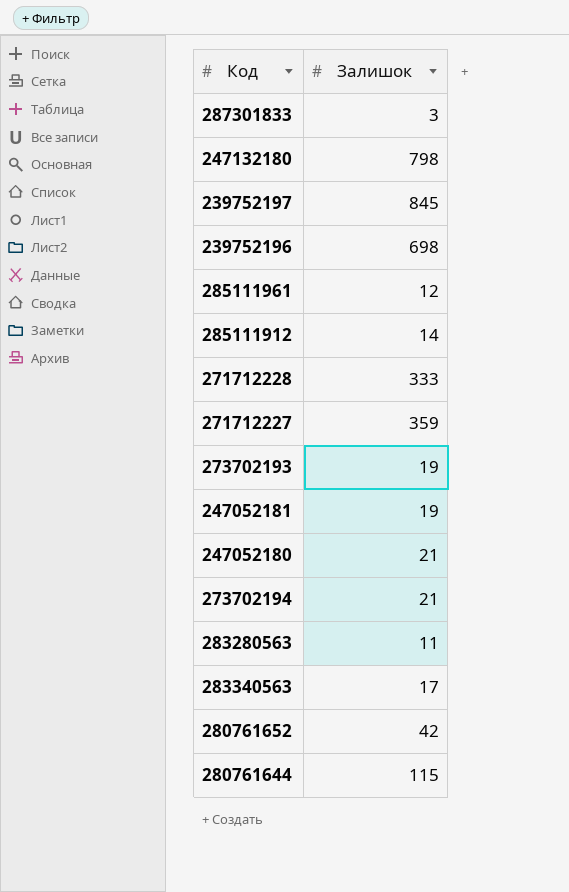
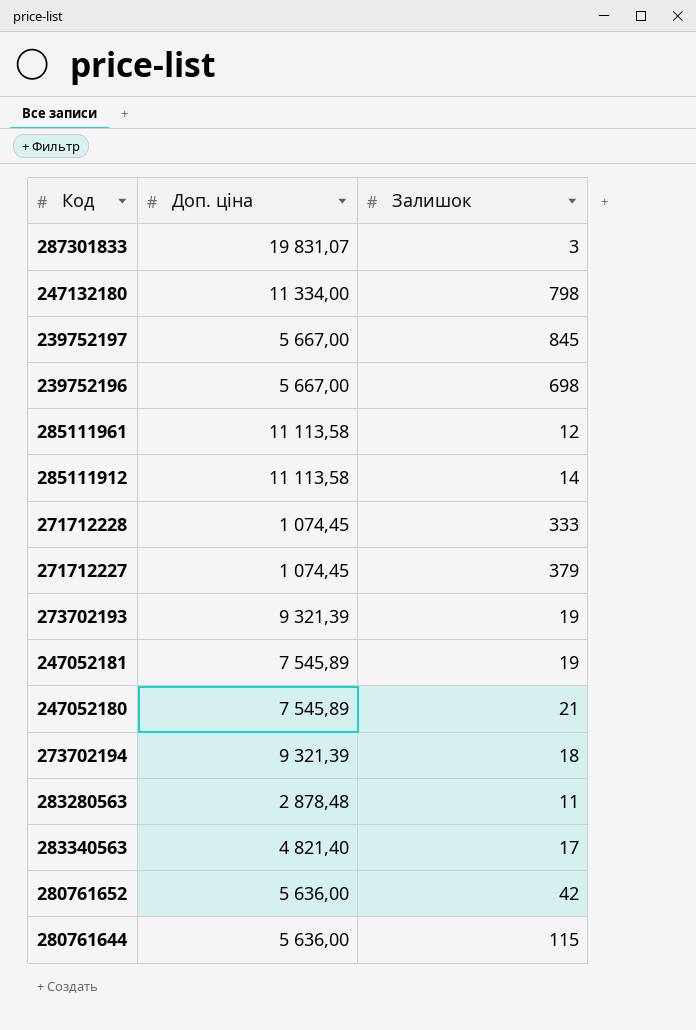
column Доп. ціна | position: none -> 2
271712227 | Залишок: 359 -> 379
273702194 | Залишок: 21 -> 18

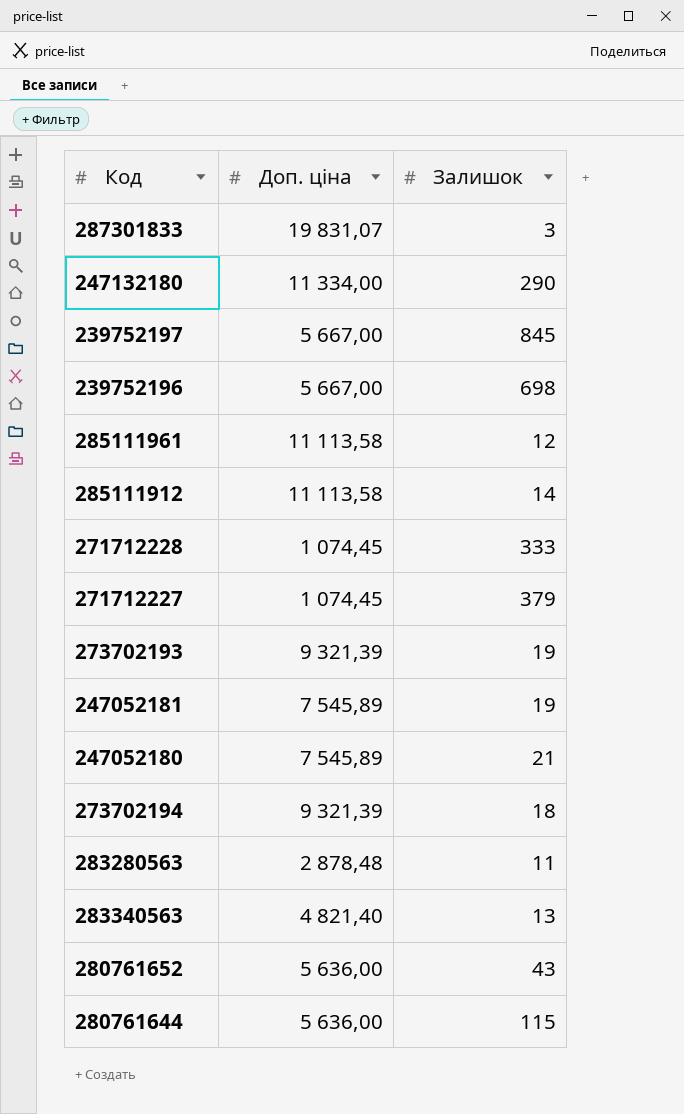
247132180 | Залишок: 798 -> 290
283340563 | Залишок: 17 -> 13
280761652 | Залишок: 42 -> 43

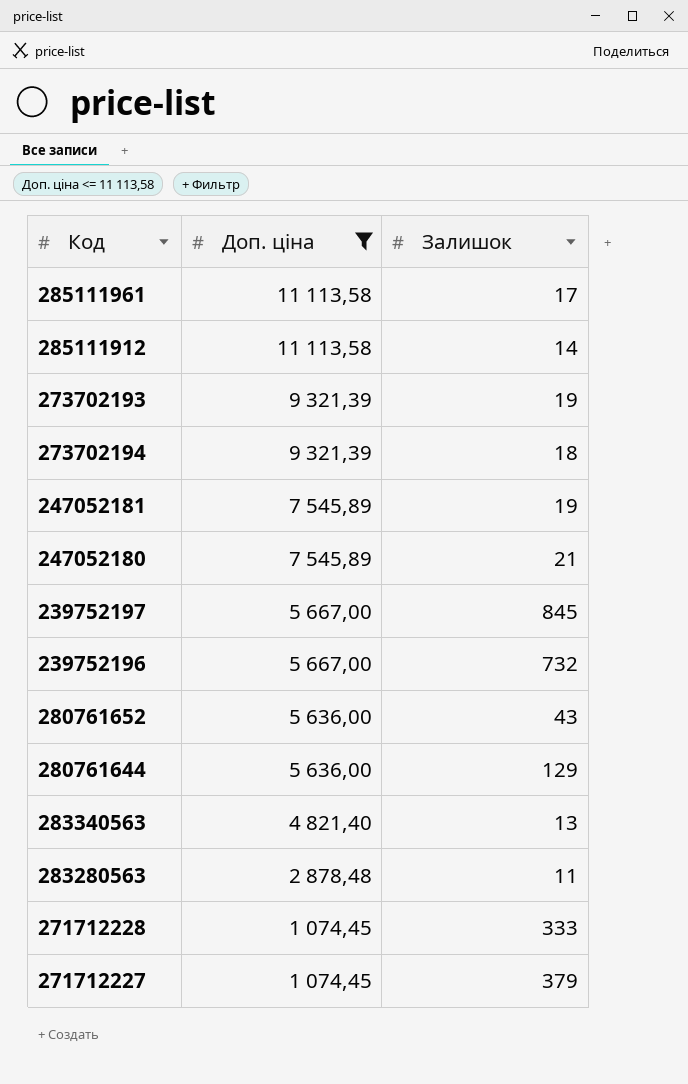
filter: none -> Доп. ціна <= 11 113,58
row order: none -> Доп. ціна descending
285111961 | Залишок: 12 -> 17
239752196 | Залишок: 698 -> 732
280761644 | Залишок: 115 -> 129

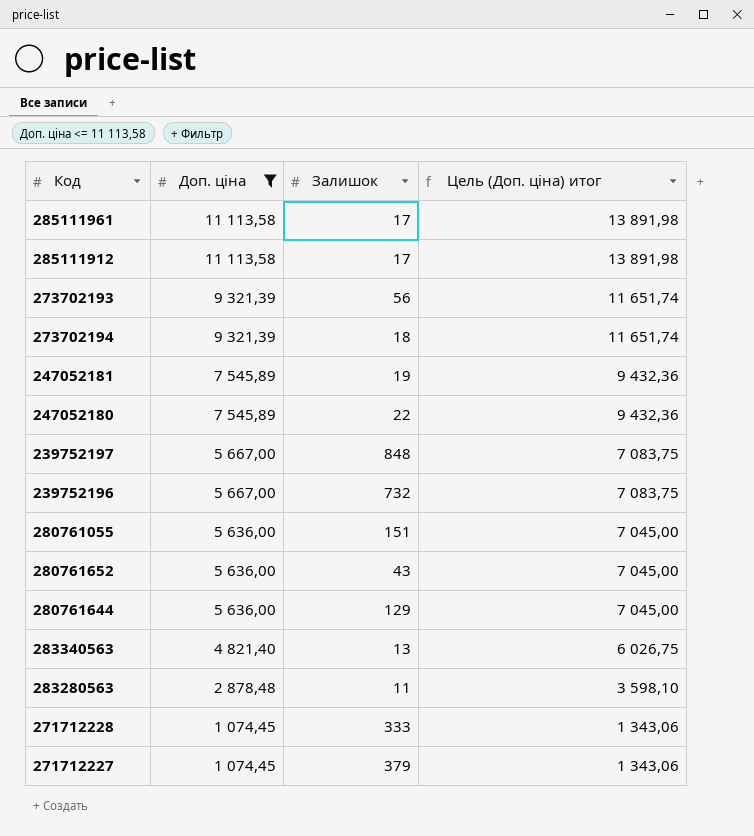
column Цель (Доп. ціна) итог | formula: none -> [Доп. ціна] * 1,25
285111912 | Залишок: 14 -> 17
273702193 | Залишок: 19 -> 56
247052180 | Залишок: 21 -> 22
239752197 | Залишок: 845 -> 848
row 280761055: none -> 5 636,00 | 151 | 7 045,00

